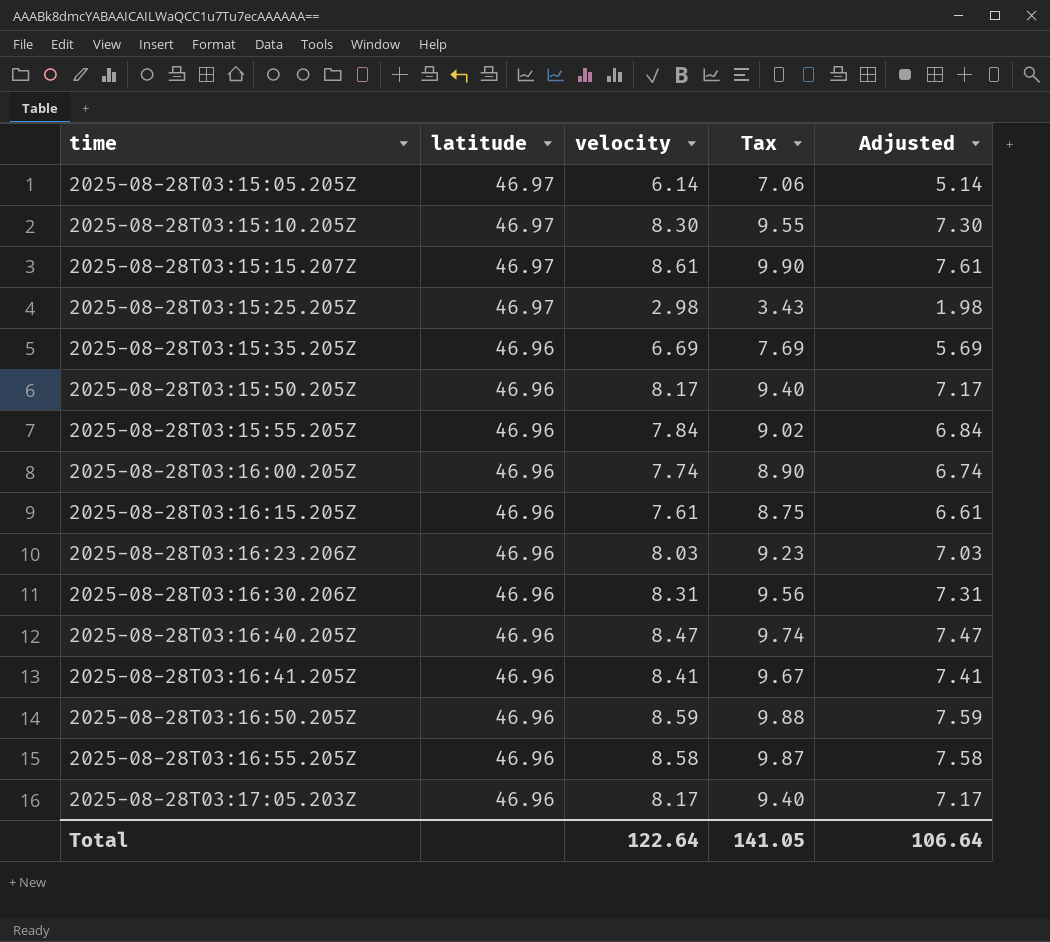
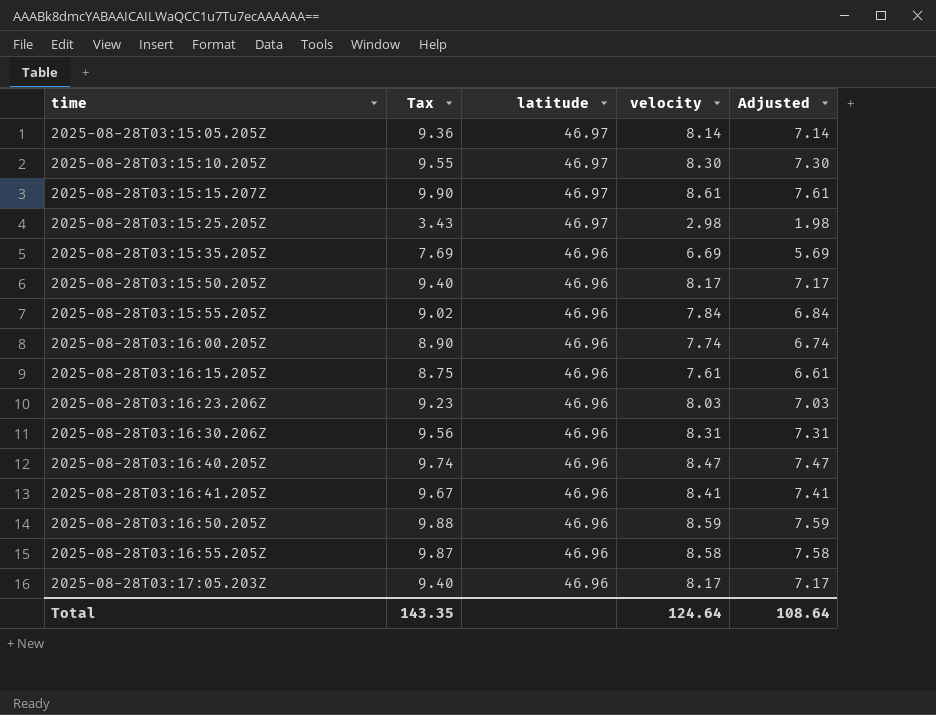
column Tax | position: 4 -> 2
2025-08-28T03:15:05.205Z | Tax: 7.06 -> 9.36
2025-08-28T03:15:05.205Z | velocity: 6.14 -> 8.14
2025-08-28T03:15:05.205Z | Adjusted: 5.14 -> 7.14
Total | Tax: 141.05 -> 143.35
Total | velocity: 122.64 -> 124.64
Total | Adjusted: 106.64 -> 108.64

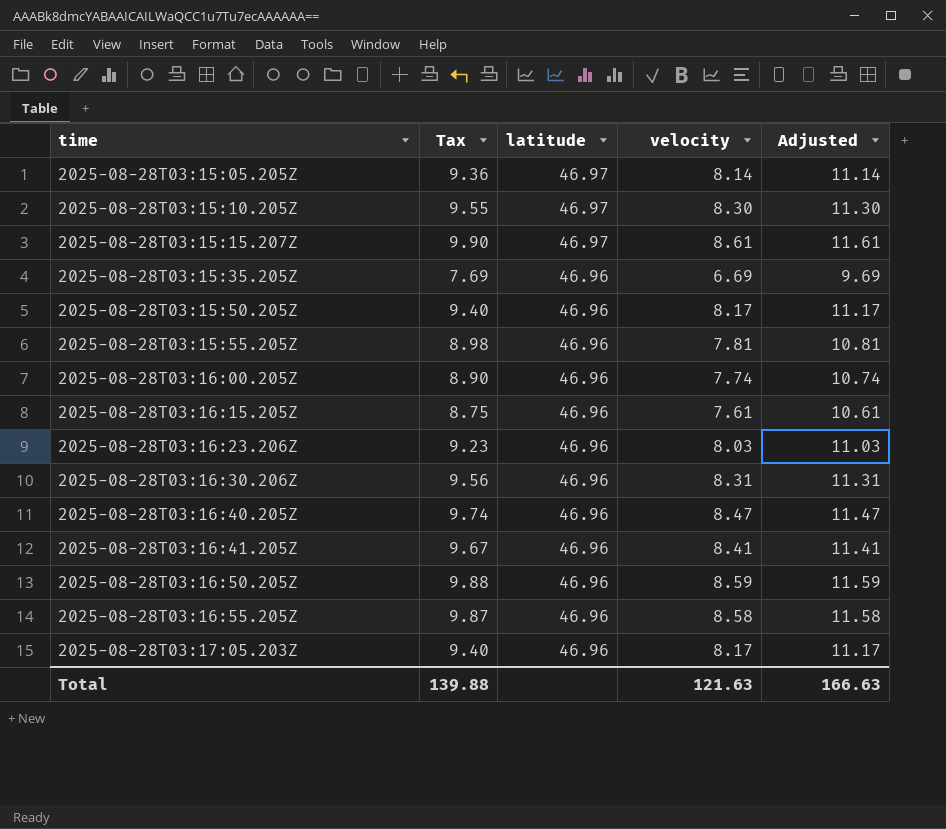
column Adjusted | formula: [velocity] - 1 -> [velocity] + 3
row 2025-08-28T03:15:25.205Z: 3.43 | 46.97 | 2.98 | 1.98 -> none
2025-08-28T03:15:55.205Z | Tax: 9.02 -> 8.98
2025-08-28T03:15:55.205Z | velocity: 7.84 -> 7.81
Total | Tax: 143.35 -> 139.88
Total | velocity: 124.64 -> 121.63
Total | Adjusted: 108.64 -> 166.63

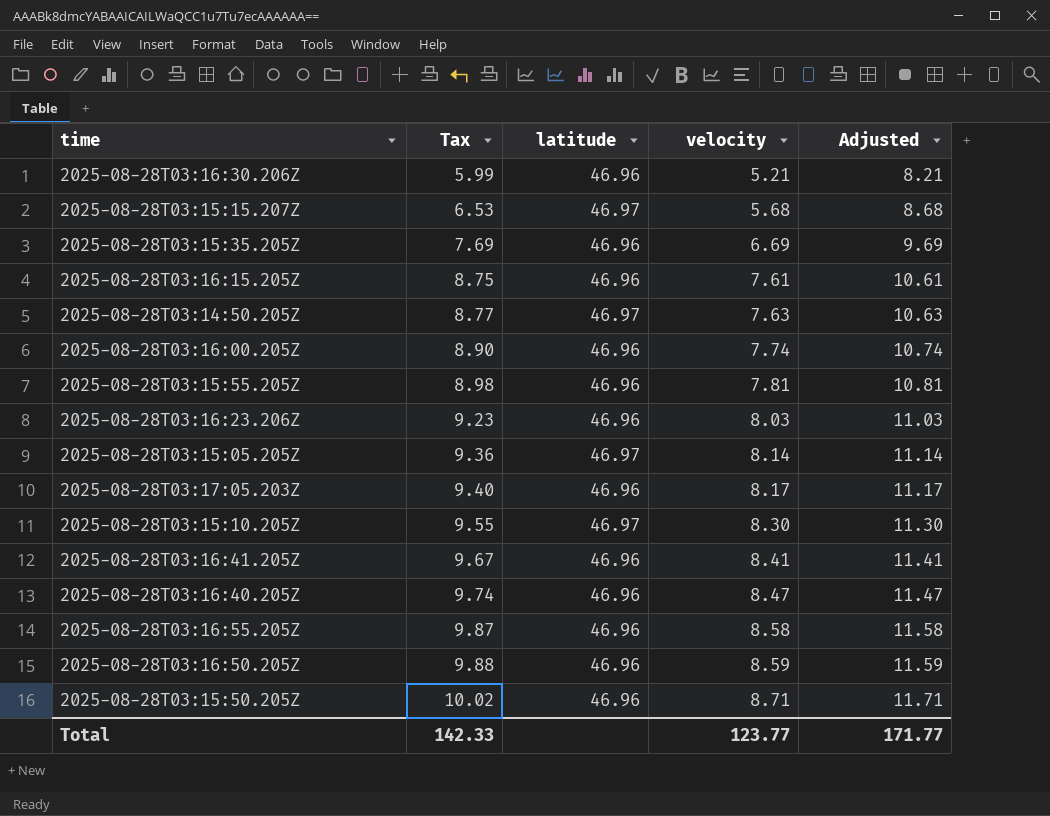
row order: time ascending -> Tax ascending
2025-08-28T03:16:30.206Z | Tax: 9.56 -> 5.99
2025-08-28T03:16:30.206Z | velocity: 8.31 -> 5.21
2025-08-28T03:16:30.206Z | Adjusted: 11.31 -> 8.21
2025-08-28T03:15:15.207Z | Tax: 9.90 -> 6.53
2025-08-28T03:15:15.207Z | velocity: 8.61 -> 5.68
2025-08-28T03:15:15.207Z | Adjusted: 11.61 -> 8.68
row 2025-08-28T03:14:50.205Z: none -> 8.77 | 46.97 | 7.63 | 10.63
2025-08-28T03:15:50.205Z | Tax: 9.40 -> 10.02
2025-08-28T03:15:50.205Z | velocity: 8.17 -> 8.71
2025-08-28T03:15:50.205Z | Adjusted: 11.17 -> 11.71
Total | Tax: 139.88 -> 142.33
Total | velocity: 121.63 -> 123.77
Total | Adjusted: 166.63 -> 171.77

